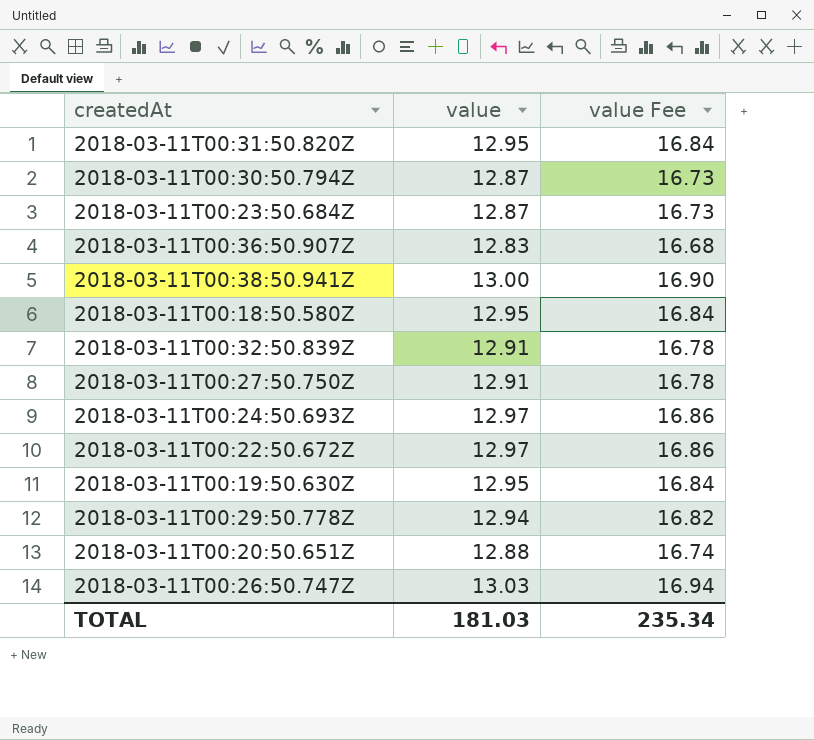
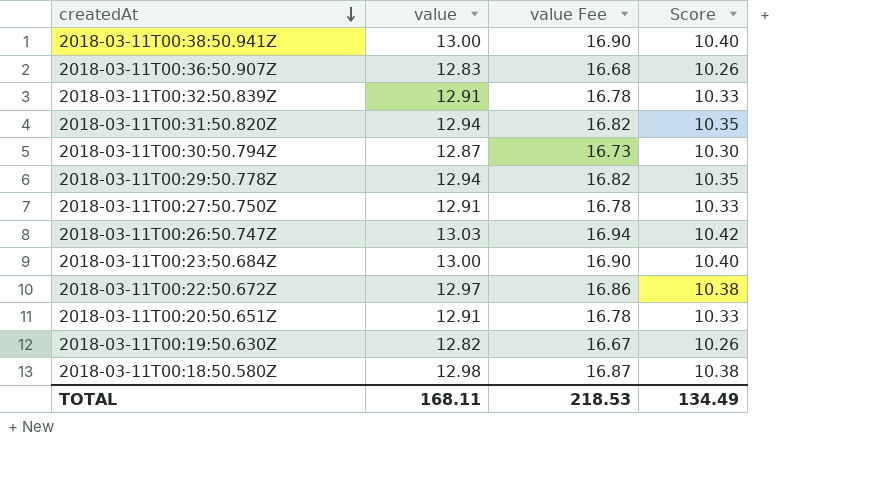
row order: none -> createdAt descending
column Score | formula: none -> [value] * 0.8
row 2018-03-11T00:24:50.693Z: 12.97 | 16.86 -> none
2018-03-11T00:31:50.820Z | value: 12.95 -> 12.94
2018-03-11T00:31:50.820Z | value Fee: 16.84 -> 16.82
2018-03-11T00:23:50.684Z | value: 12.87 -> 13.00
2018-03-11T00:23:50.684Z | value Fee: 16.73 -> 16.90
2018-03-11T00:20:50.651Z | value: 12.88 -> 12.91
2018-03-11T00:20:50.651Z | value Fee: 16.74 -> 16.78
2018-03-11T00:19:50.630Z | value: 12.95 -> 12.82
2018-03-11T00:19:50.630Z | value Fee: 16.84 -> 16.67
2018-03-11T00:18:50.580Z | value: 12.95 -> 12.98
2018-03-11T00:18:50.580Z | value Fee: 16.84 -> 16.87
TOTAL | value: 181.03 -> 168.11
TOTAL | value Fee: 235.34 -> 218.53

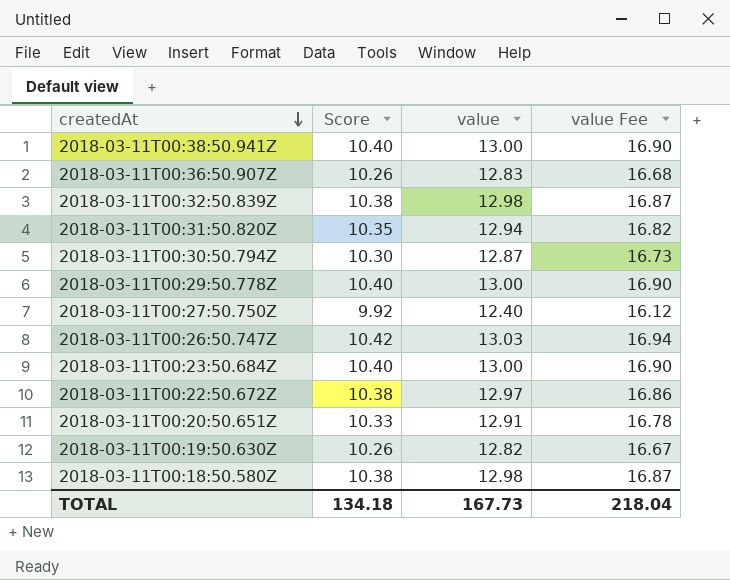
column Score | position: 4 -> 2
2018-03-11T00:32:50.839Z | Score: 10.33 -> 10.38
2018-03-11T00:32:50.839Z | value: 12.91 -> 12.98
2018-03-11T00:32:50.839Z | value Fee: 16.78 -> 16.87
2018-03-11T00:29:50.778Z | Score: 10.35 -> 10.40
2018-03-11T00:29:50.778Z | value: 12.94 -> 13.00
2018-03-11T00:29:50.778Z | value Fee: 16.82 -> 16.90
2018-03-11T00:27:50.750Z | Score: 10.33 -> 9.92
2018-03-11T00:27:50.750Z | value: 12.91 -> 12.40
2018-03-11T00:27:50.750Z | value Fee: 16.78 -> 16.12
TOTAL | Score: 134.49 -> 134.18
TOTAL | value: 168.11 -> 167.73
TOTAL | value Fee: 218.53 -> 218.04

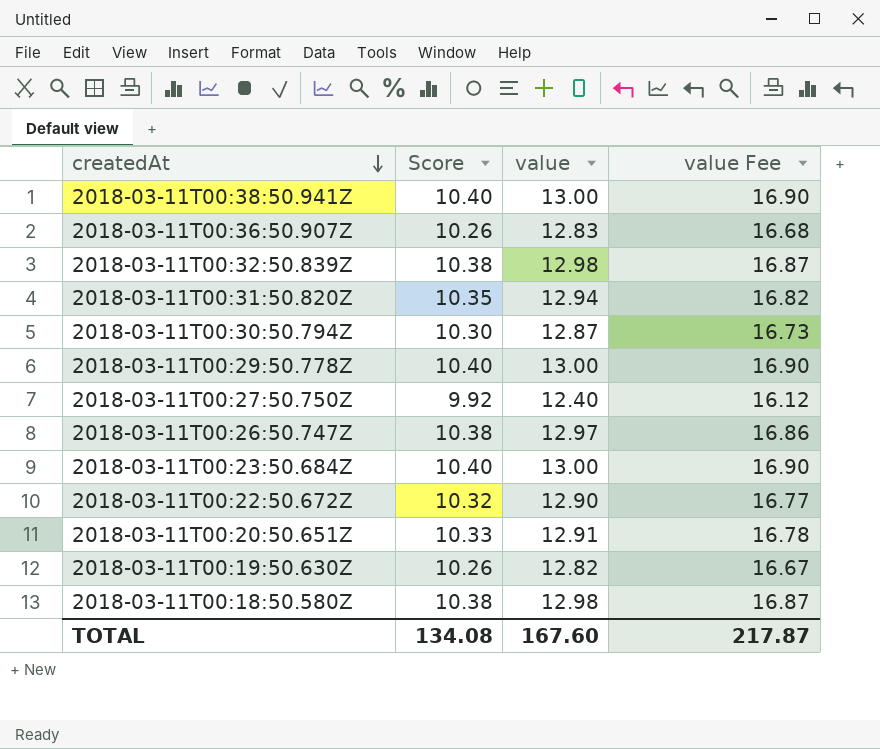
2018-03-11T00:26:50.747Z | Score: 10.42 -> 10.38
2018-03-11T00:26:50.747Z | value: 13.03 -> 12.97
2018-03-11T00:26:50.747Z | value Fee: 16.94 -> 16.86
2018-03-11T00:22:50.672Z | Score: 10.38 -> 10.32
2018-03-11T00:22:50.672Z | value: 12.97 -> 12.90
2018-03-11T00:22:50.672Z | value Fee: 16.86 -> 16.77
TOTAL | Score: 134.18 -> 134.08
TOTAL | value: 167.73 -> 167.60
TOTAL | value Fee: 218.04 -> 217.87

